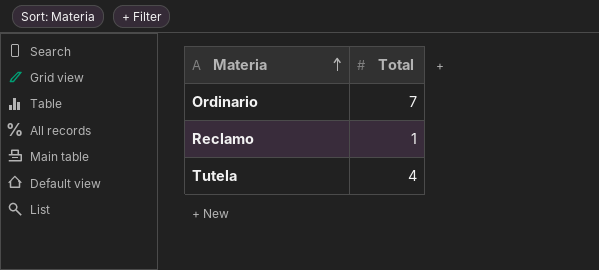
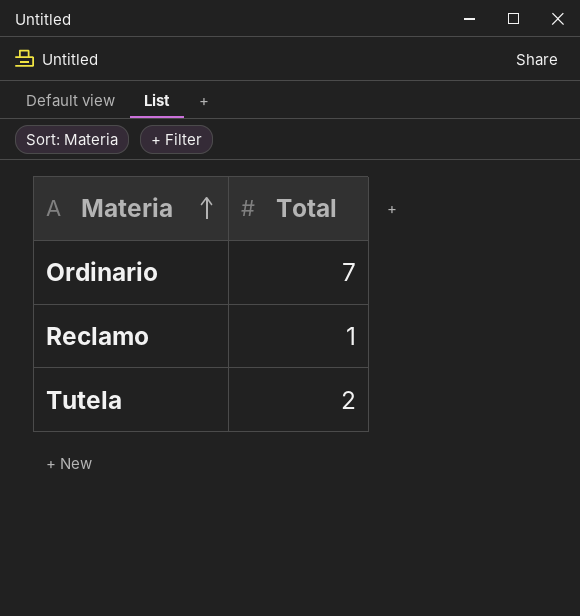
Tutela | Total: 4 -> 2

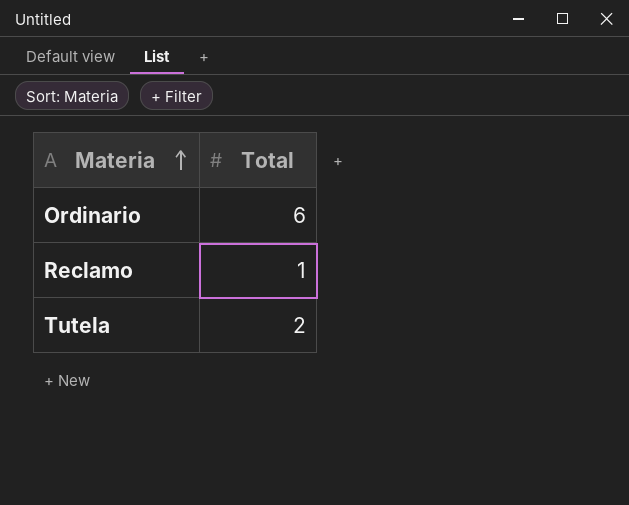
Ordinario | Total: 7 -> 6

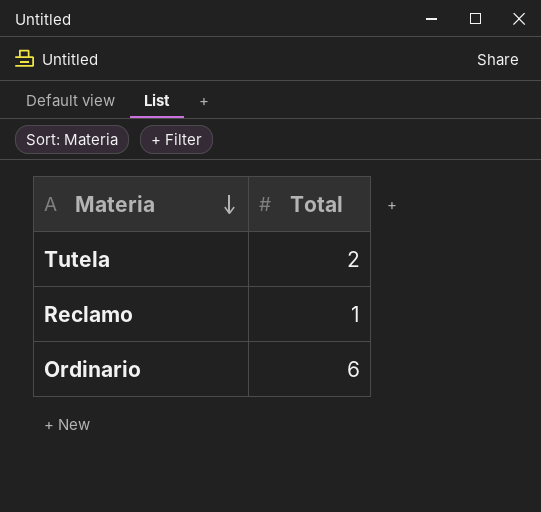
row order: Materia ascending -> Materia descending

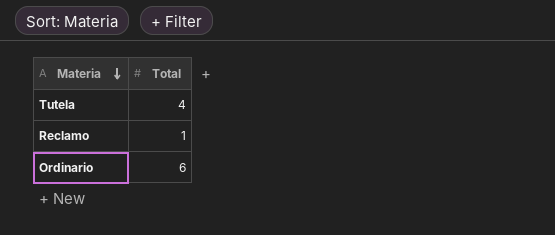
Tutela | Total: 2 -> 4

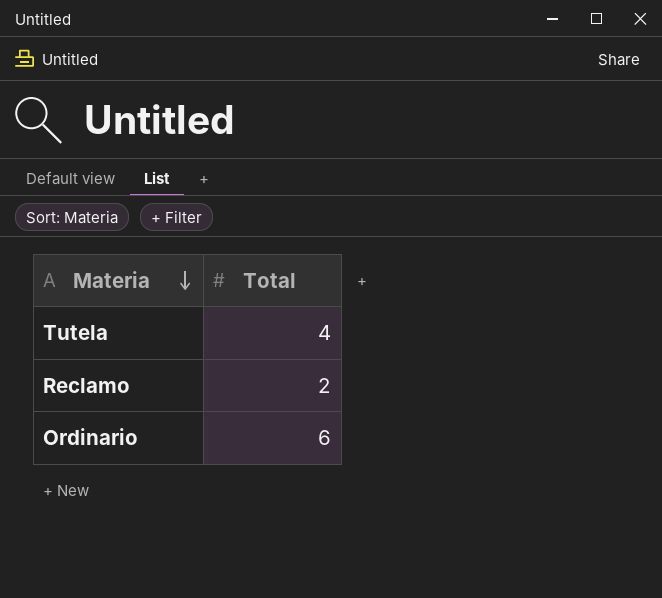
Reclamo | Total: 1 -> 2

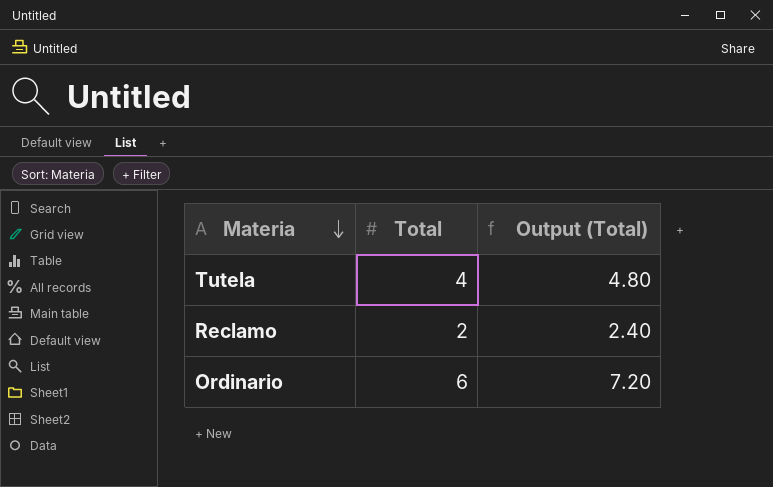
column Output (Total) | formula: none -> [Total] * 1.2

